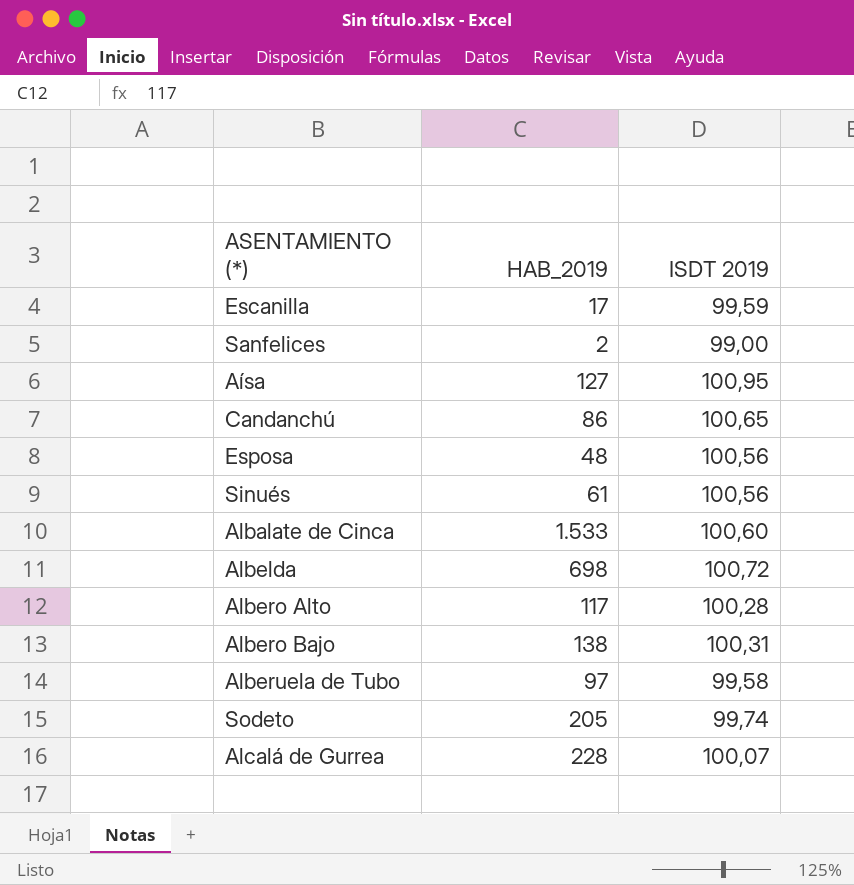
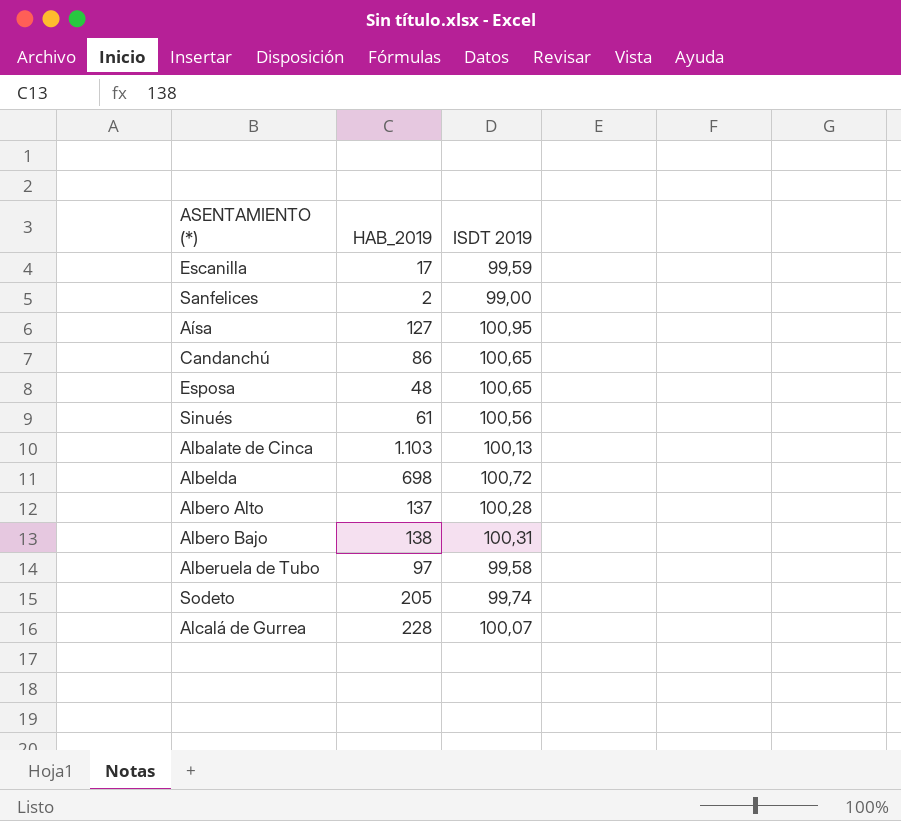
Esposa | ISDT 2019: 100,56 -> 100,65
Albalate de Cinca | HAB_2019: 1.533 -> 1.103
Albalate de Cinca | ISDT 2019: 100,60 -> 100,13
Albero Alto | HAB_2019: 117 -> 137

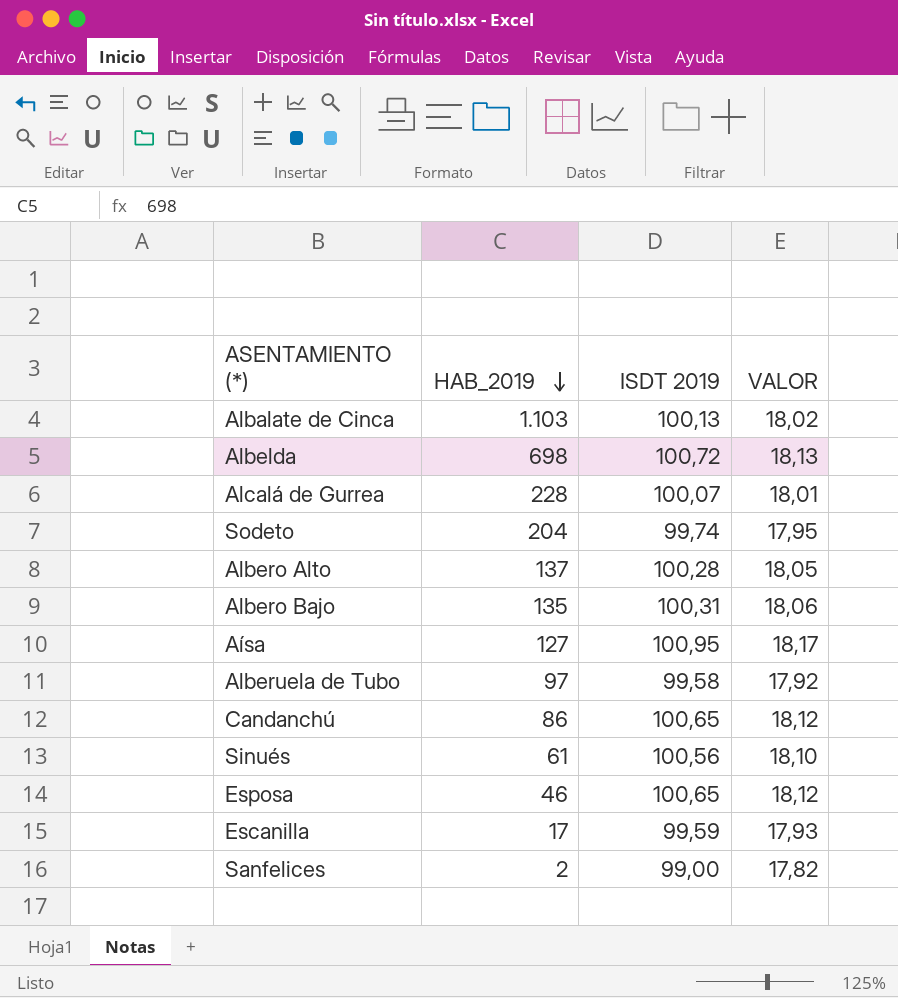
row order: none -> HAB_2019 descending
column VALOR | formula: none -> [ISDT 2019] * 0,18
Sodeto | HAB_2019: 205 -> 204
Albero Bajo | HAB_2019: 138 -> 135
Esposa | HAB_2019: 48 -> 46

